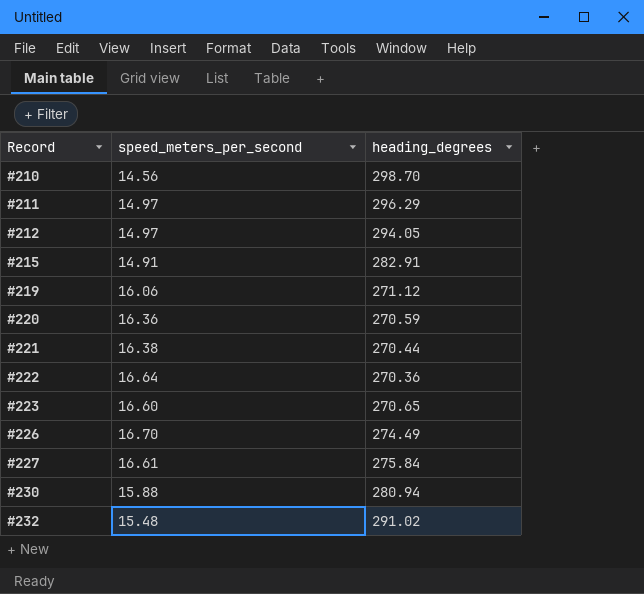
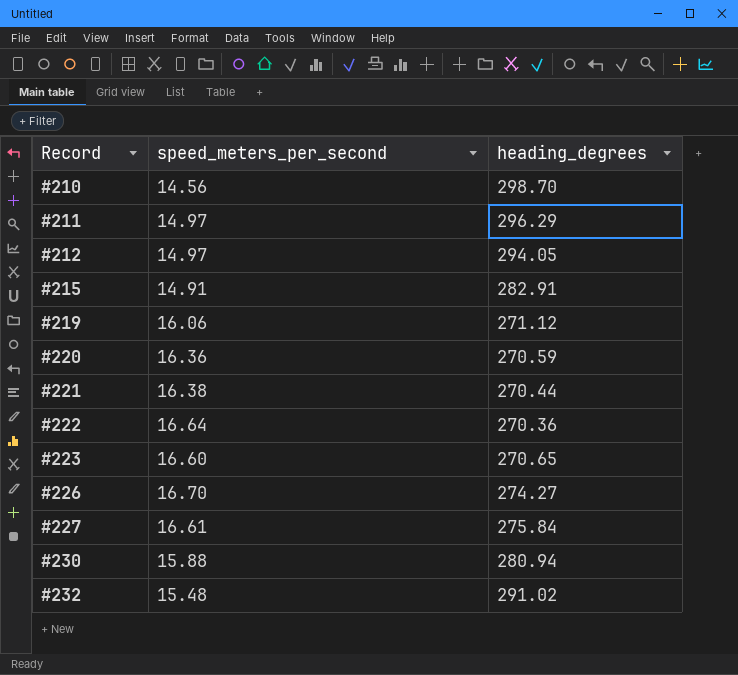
#226 | heading_degrees: 274.49 -> 274.27

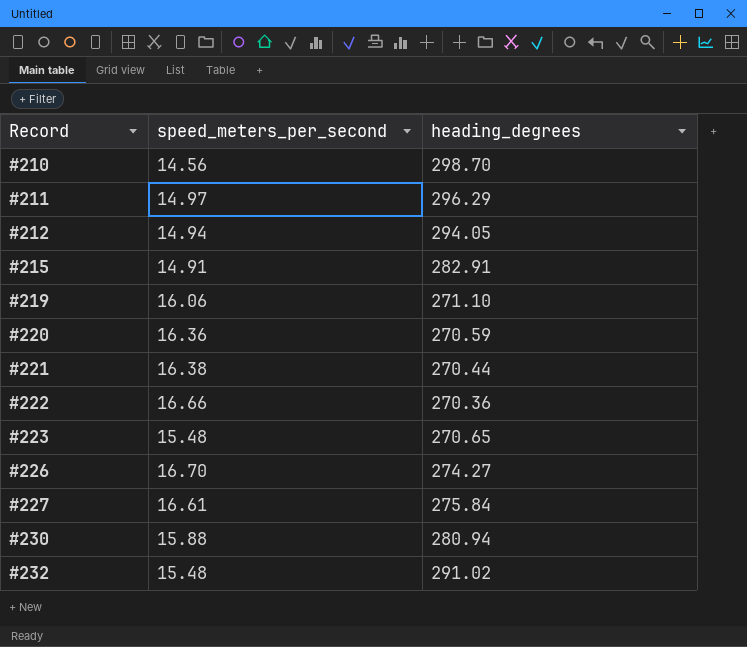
#212 | speed_meters_per_second: 14.97 -> 14.94
#219 | heading_degrees: 271.12 -> 271.10
#222 | speed_meters_per_second: 16.64 -> 16.66
#223 | speed_meters_per_second: 16.60 -> 15.48

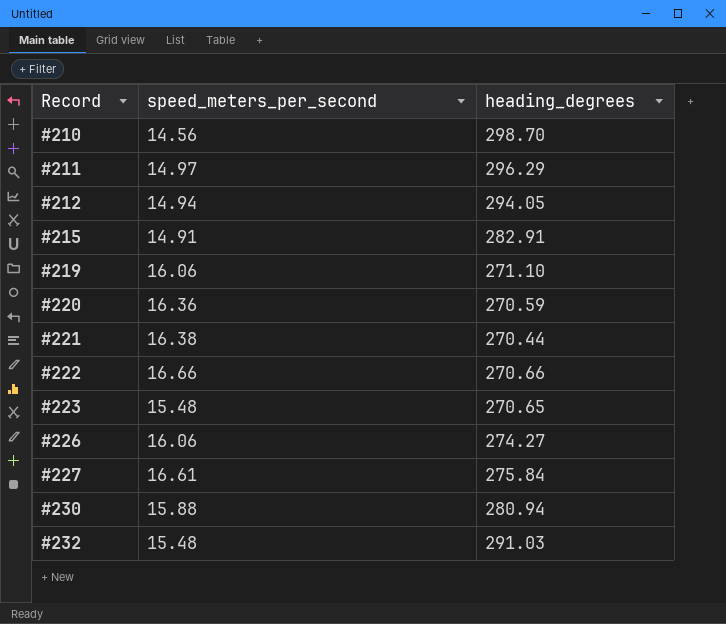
#222 | heading_degrees: 270.36 -> 270.66
#226 | speed_meters_per_second: 16.70 -> 16.06
#232 | heading_degrees: 291.02 -> 291.03

